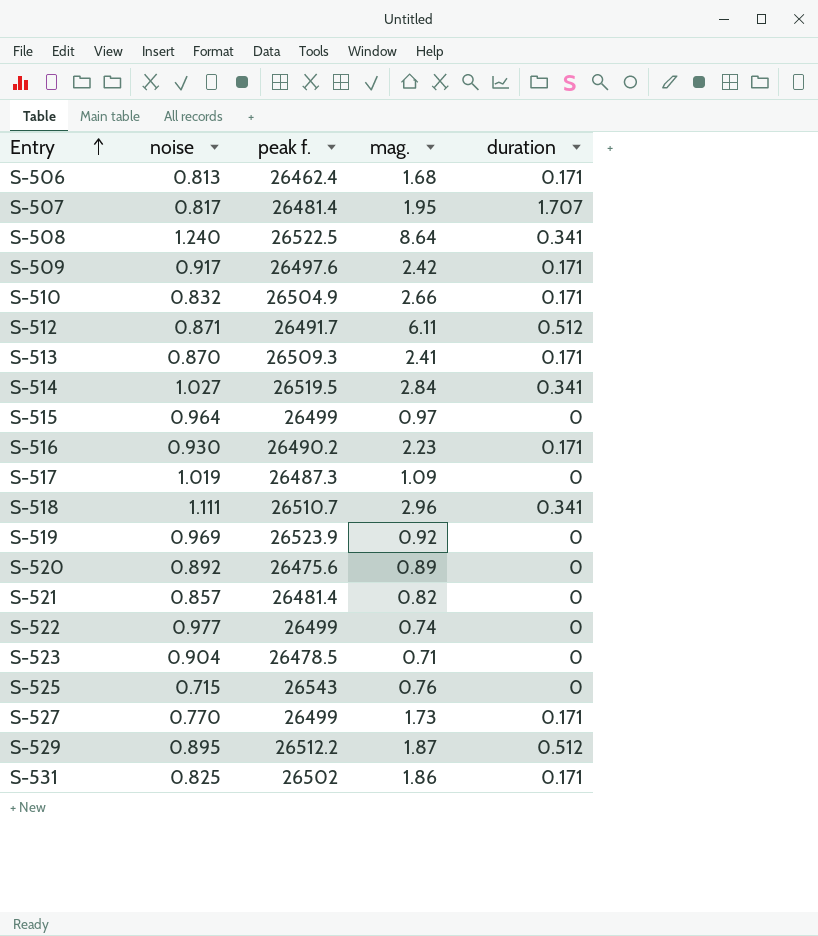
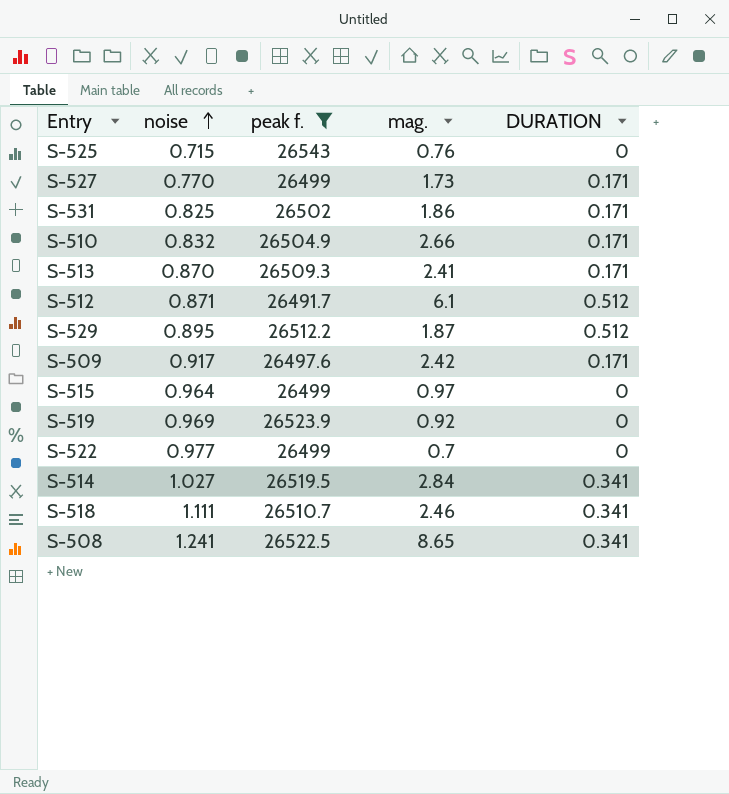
filter: none -> peak f. >= 26491.7
row order: Entry ascending -> noise ascending
column name: duration -> DURATION
S-512 | mag.: 6.11 -> 6.1
S-522 | mag.: 0.74 -> 0.7
S-518 | mag.: 2.96 -> 2.46
S-508 | noise: 1.240 -> 1.241
S-508 | mag.: 8.64 -> 8.65

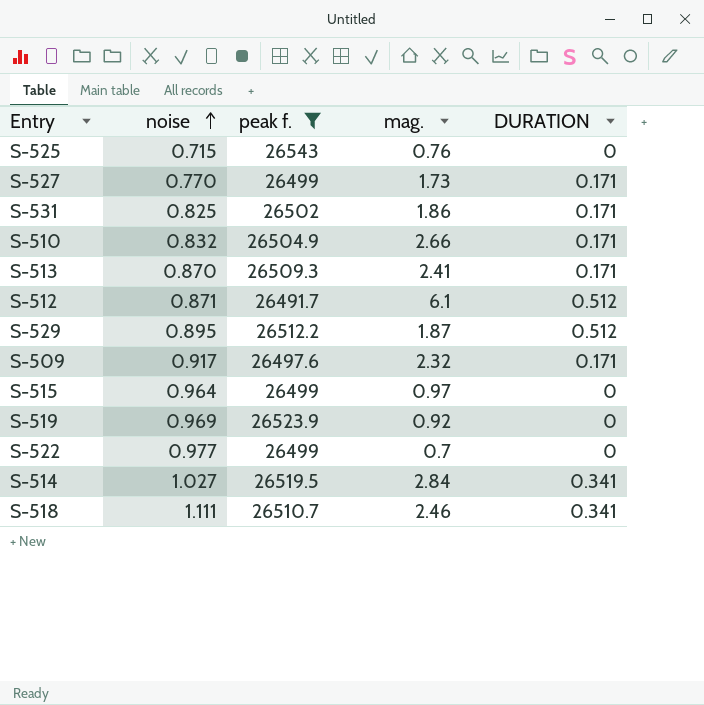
row S-508: 1.241 | 26522.5 | 8.65 | 0.341 -> none
S-509 | mag.: 2.42 -> 2.32

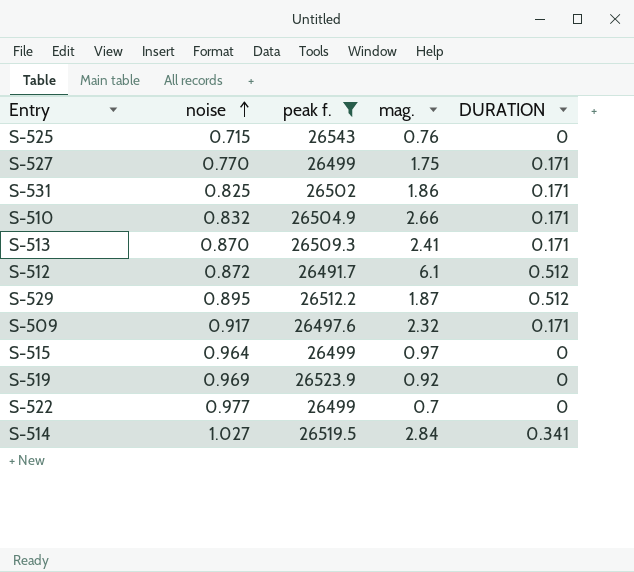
row S-518: 1.111 | 26510.7 | 2.46 | 0.341 -> none
S-527 | mag.: 1.73 -> 1.75
S-512 | noise: 0.871 -> 0.872

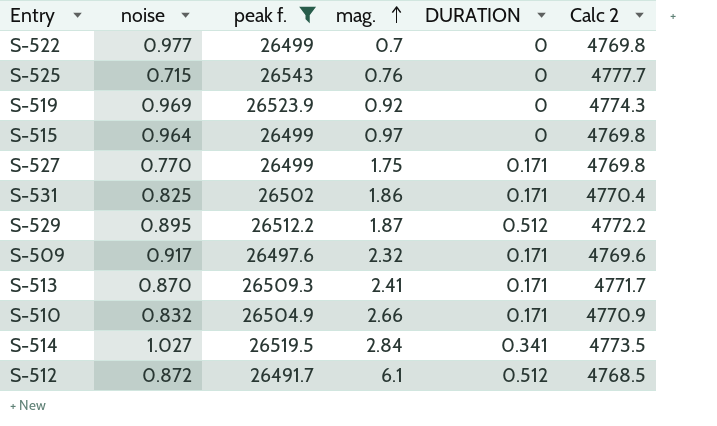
row order: noise ascending -> mag. ascending
column Calc 2 | formula: none -> [peak f.] * 0.18

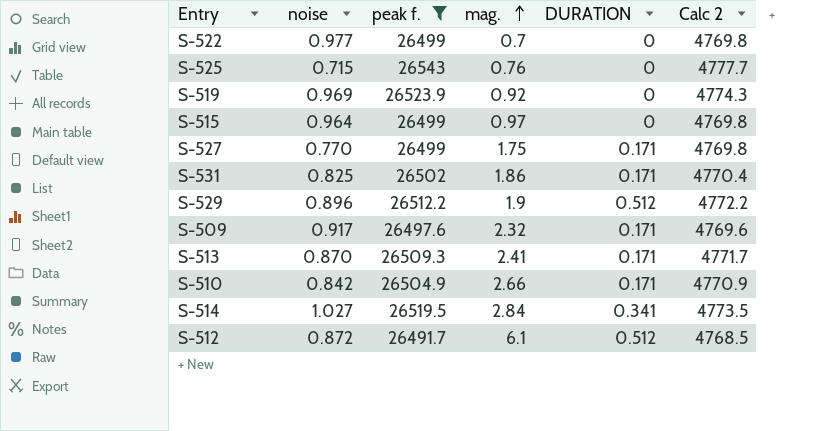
S-529 | noise: 0.895 -> 0.896
S-529 | mag.: 1.87 -> 1.9
S-510 | noise: 0.832 -> 0.842

